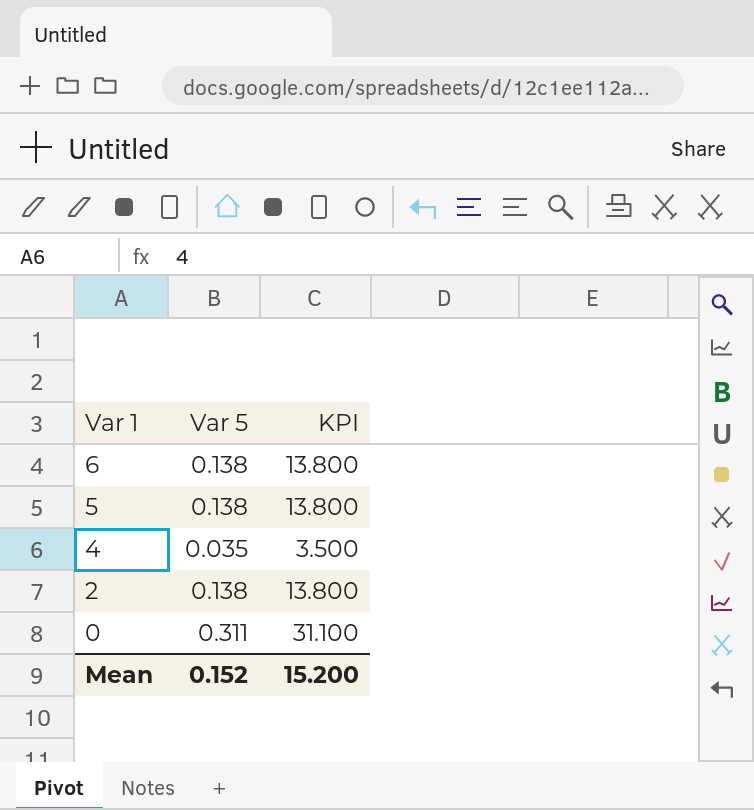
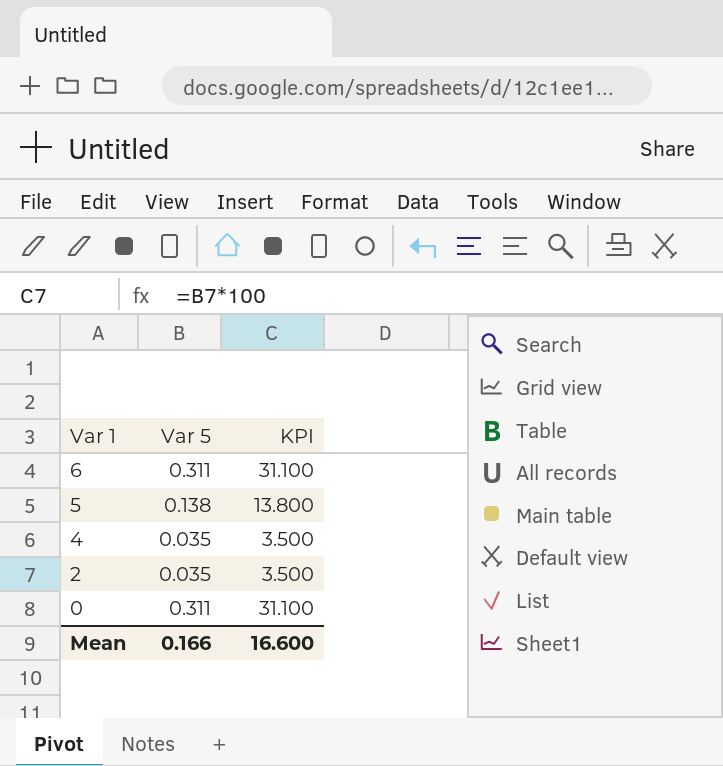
6 | Var 5: 0.138 -> 0.311
6 | KPI: 13.800 -> 31.100
2 | Var 5: 0.138 -> 0.035
2 | KPI: 13.800 -> 3.500
Mean | Var 5: 0.152 -> 0.166
Mean | KPI: 15.200 -> 16.600

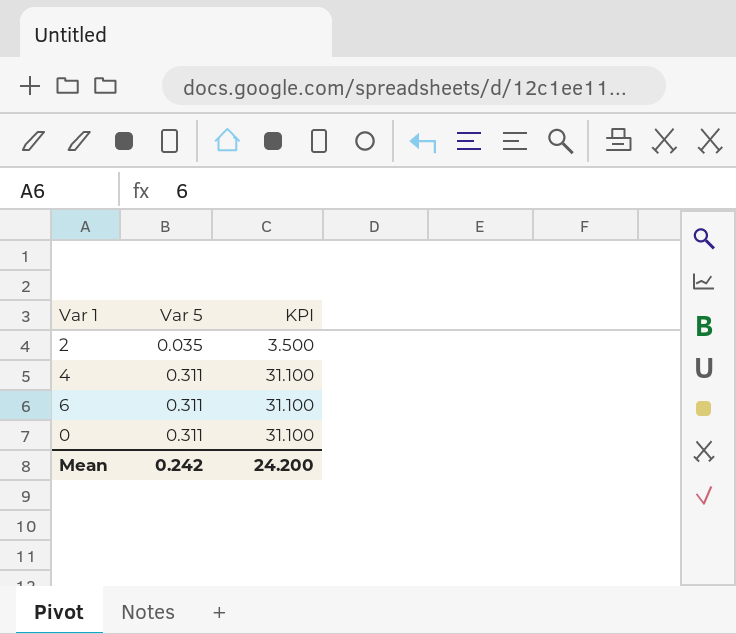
row order: Var 1 descending -> Var 5 ascending
row 5: 0.138 | 13.800 -> none
4 | Var 5: 0.035 -> 0.311
4 | KPI: 3.500 -> 31.100
Mean | Var 5: 0.166 -> 0.242
Mean | KPI: 16.600 -> 24.200

